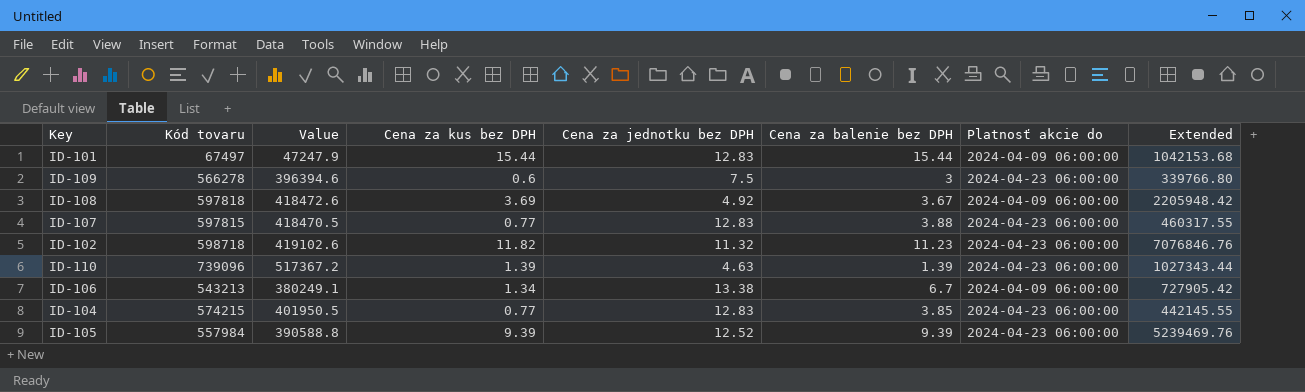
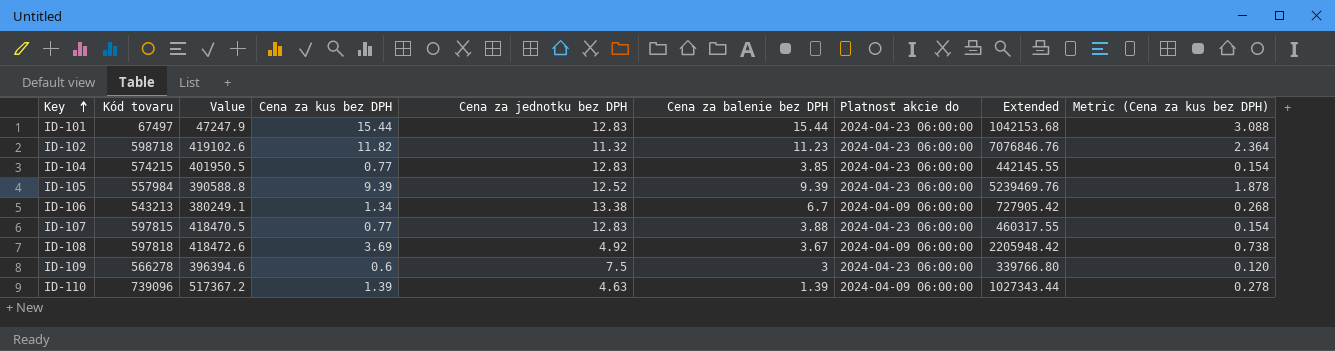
row order: none -> Key ascending
column Metric (Cena za kus bez DPH) | formula: none -> [Cena za kus bez DPH] * 0.2
ID-101 | Platnosť akcie do: 2024-04-09 06:00:00 -> 2024-04-23 06:00:00
ID-110 | Platnosť akcie do: 2024-04-23 06:00:00 -> 2024-04-09 06:00:00

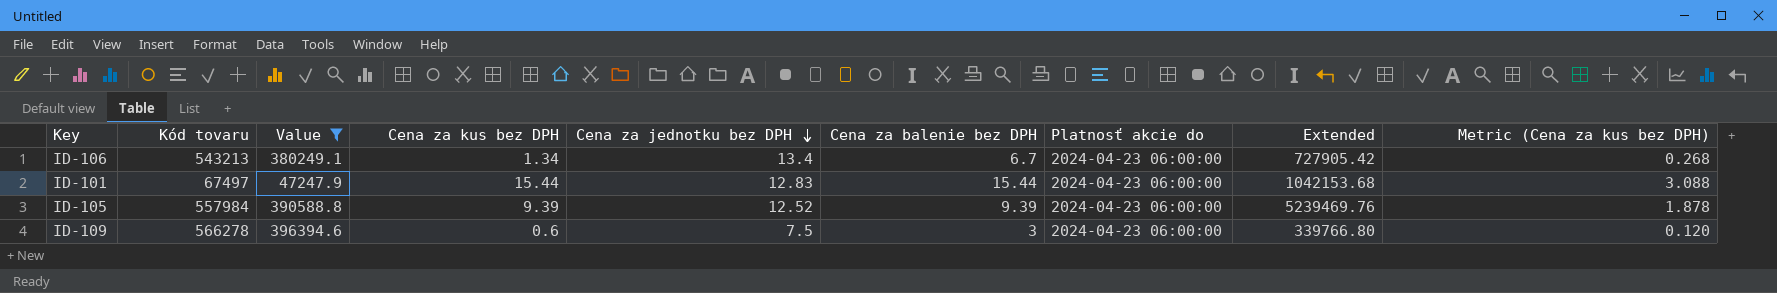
filter: none -> Value <= 396394.6
row order: Key ascending -> Cena za jednotku bez DPH descending
ID-106 | Cena za jednotku bez DPH: 13.38 -> 13.4
ID-106 | Platnosť akcie do: 2024-04-09 06:00:00 -> 2024-04-23 06:00:00

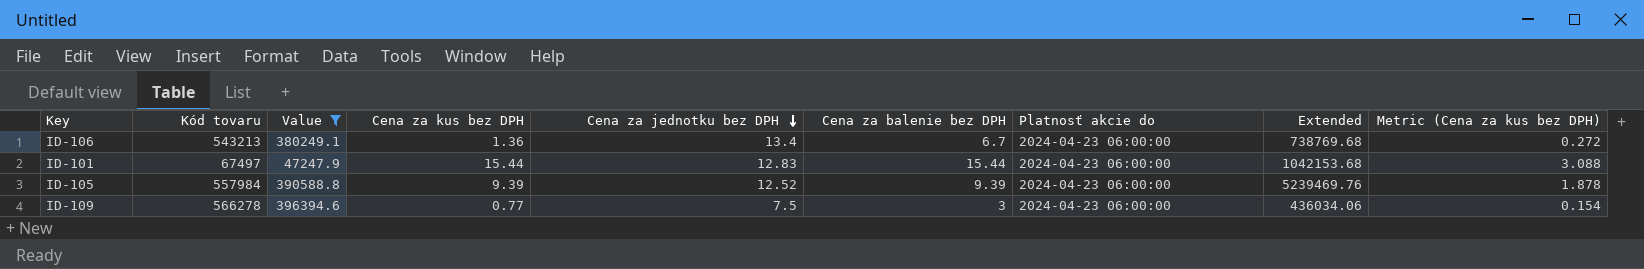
ID-106 | Cena za kus bez DPH: 1.34 -> 1.36
ID-106 | Extended: 727905.42 -> 738769.68
ID-106 | Metric (Cena za kus bez DPH): 0.268 -> 0.272
ID-109 | Cena za kus bez DPH: 0.6 -> 0.77
ID-109 | Extended: 339766.80 -> 436034.06
ID-109 | Metric (Cena za kus bez DPH): 0.120 -> 0.154

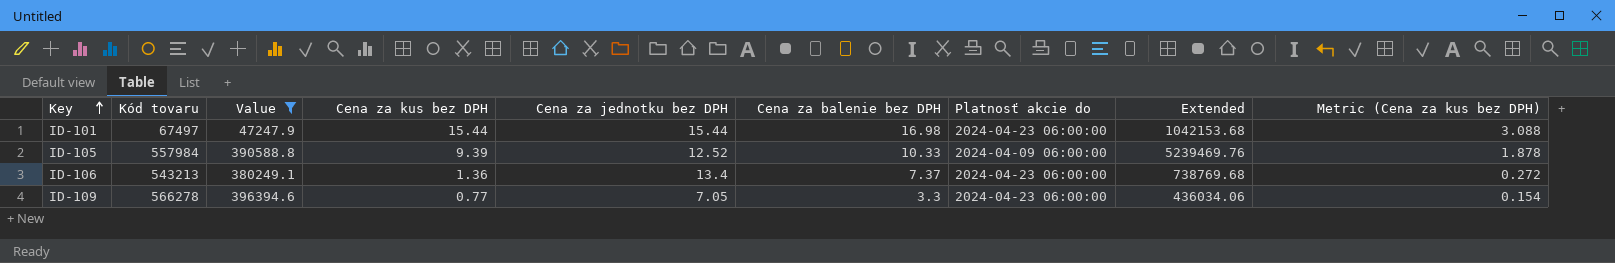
row order: Cena za jednotku bez DPH descending -> Key ascending
ID-101 | Cena za jednotku bez DPH: 12.83 -> 15.44
ID-101 | Cena za balenie bez DPH: 15.44 -> 16.98
ID-105 | Cena za balenie bez DPH: 9.39 -> 10.33
ID-105 | Platnosť akcie do: 2024-04-23 06:00:00 -> 2024-04-09 06:00:00
ID-106 | Cena za balenie bez DPH: 6.7 -> 7.37
ID-109 | Cena za jednotku bez DPH: 7.5 -> 7.05
ID-109 | Cena za balenie bez DPH: 3 -> 3.3

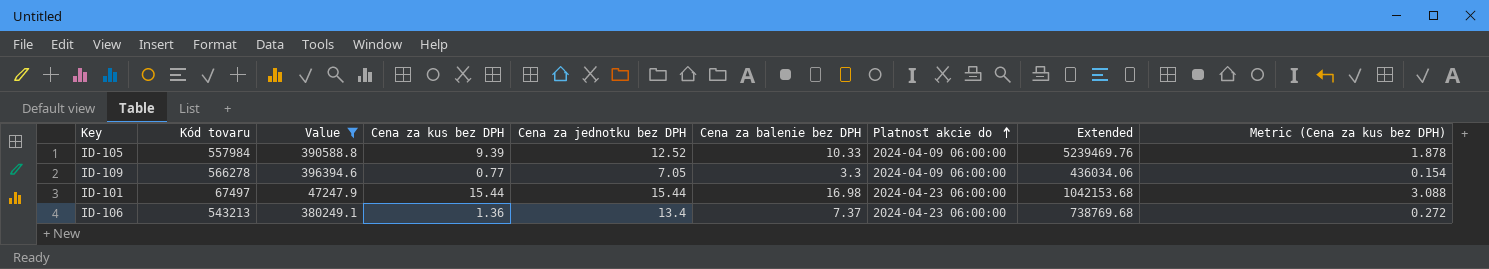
row order: Key ascending -> Platnosť akcie do ascending
ID-109 | Platnosť akcie do: 2024-04-23 06:00:00 -> 2024-04-09 06:00:00

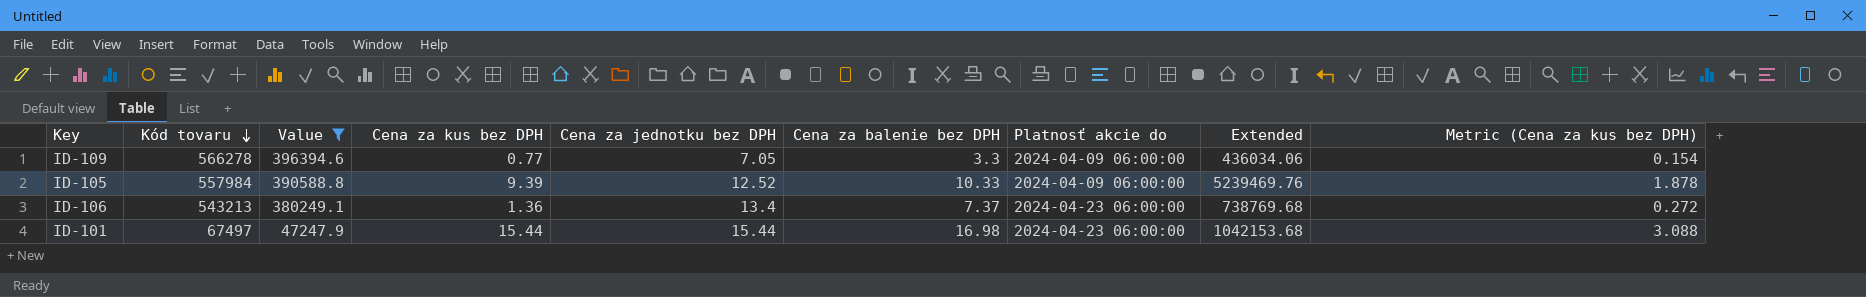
row order: Platnosť akcie do ascending -> Kód tovaru descending

